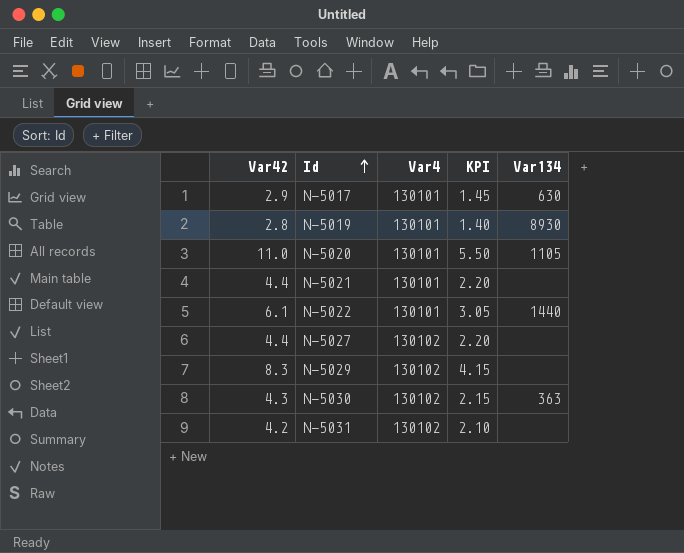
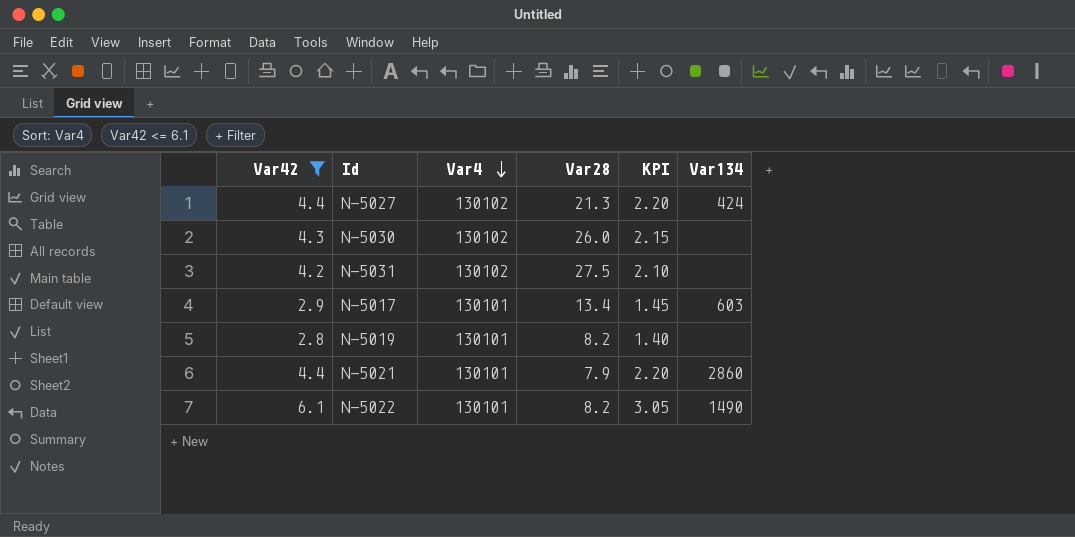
filter: none -> Var42 <= 6.1
row order: Id ascending -> Var4 descending
column Var28 | position: none -> 4
N-5027 | Var134: none -> 424
N-5030 | Var134: 363 -> none
N-5017 | Var134: 630 -> 603
N-5019 | Var134: 8930 -> none
N-5021 | Var134: none -> 2860
N-5022 | Var134: 1440 -> 1490

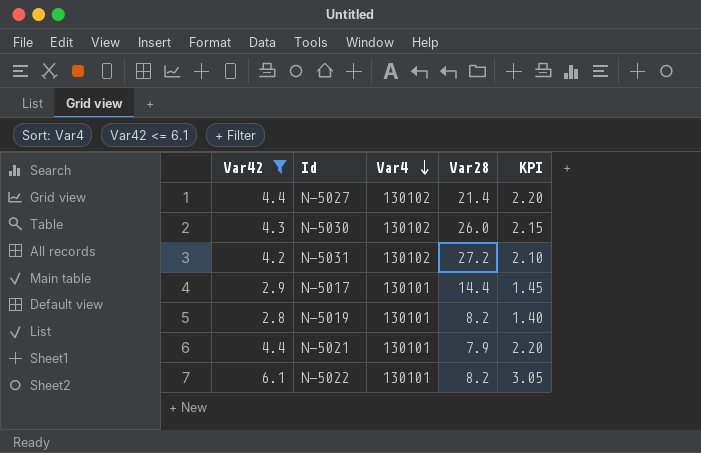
column Var134 | position: 6 -> none
N-5027 | Var28: 21.3 -> 21.4
N-5031 | Var28: 27.5 -> 27.2
N-5017 | Var28: 13.4 -> 14.4

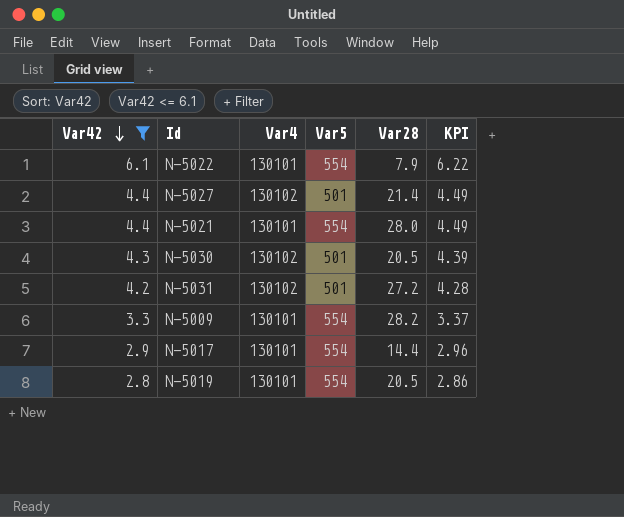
row order: Var4 descending -> Var42 descending
column Var5 | position: none -> 4
column KPI | formula: [Var42] * 0.5 -> [Var42] * 1.02
N-5022 | Var28: 8.2 -> 7.9
N-5021 | Var28: 7.9 -> 28.0
N-5030 | Var28: 26.0 -> 20.5
row N-5009: none -> 3.3 | 130101 | 554 | 28.2 | 3.37
N-5019 | Var28: 8.2 -> 20.5

